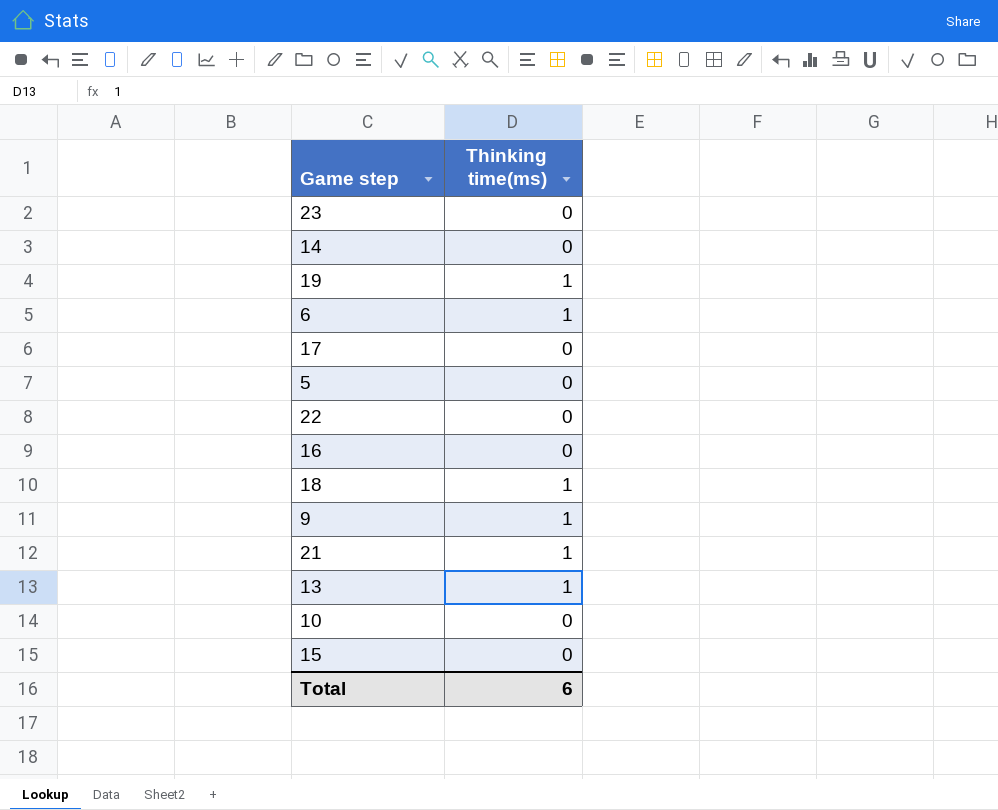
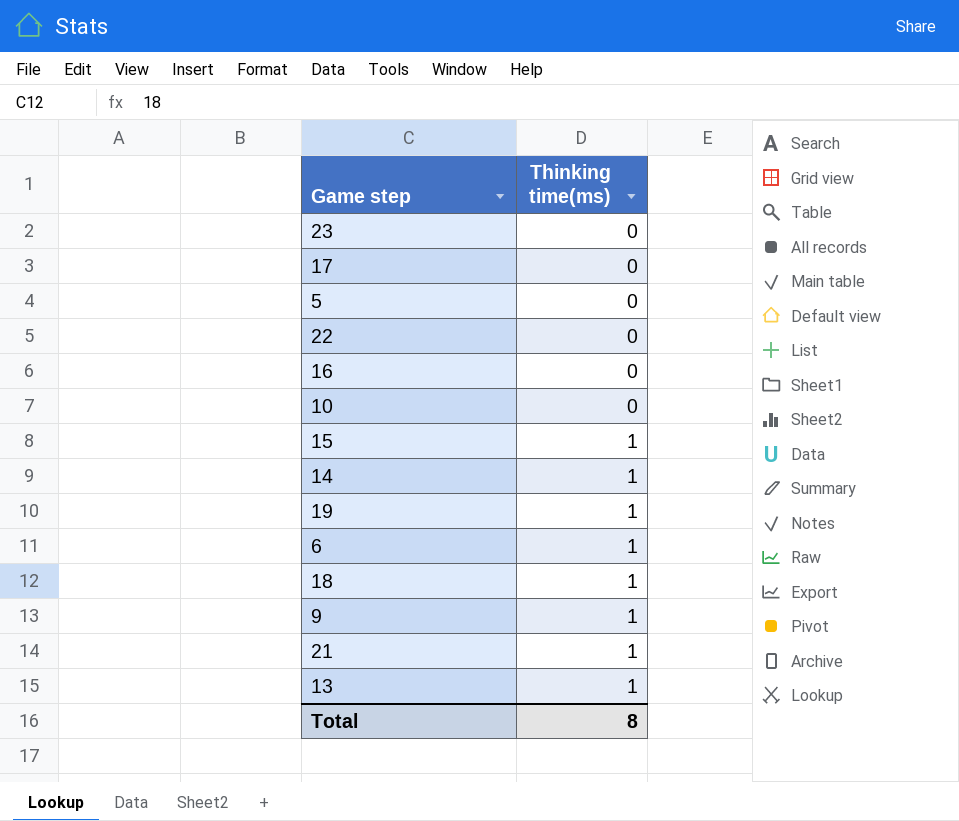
row order: none -> Thinking time(ms) ascending
15 | Thinking time(ms): 0 -> 1
14 | Thinking time(ms): 0 -> 1
Total | Thinking time(ms): 6 -> 8

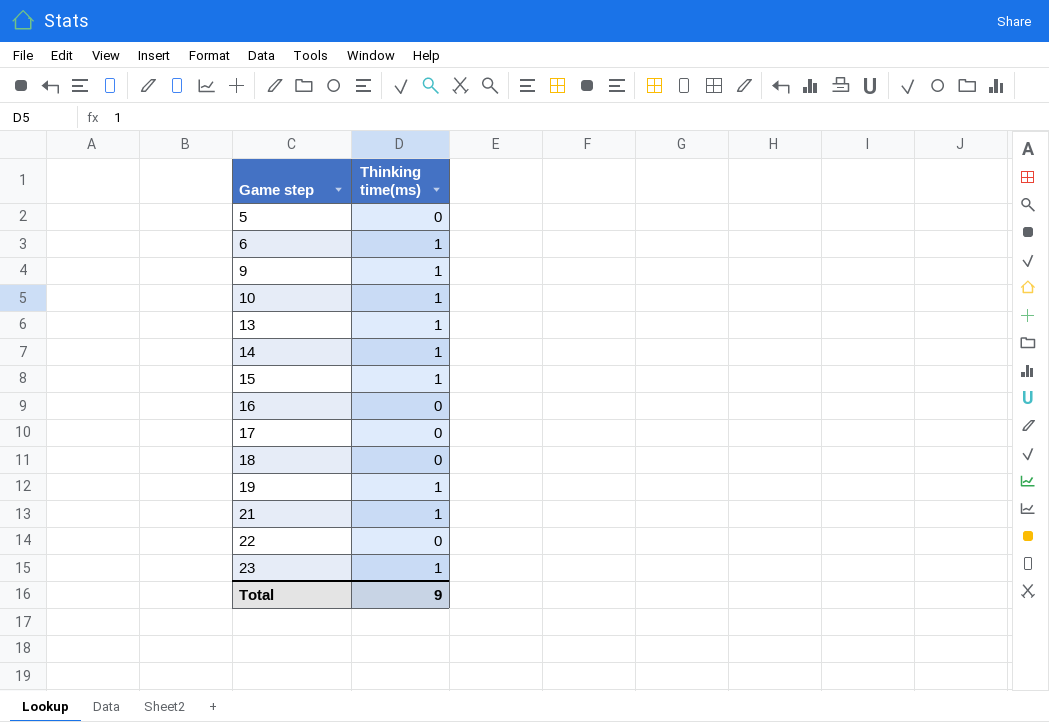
row order: Thinking time(ms) ascending -> Game step ascending
10 | Thinking time(ms): 0 -> 1
18 | Thinking time(ms): 1 -> 0
23 | Thinking time(ms): 0 -> 1
Total | Thinking time(ms): 8 -> 9

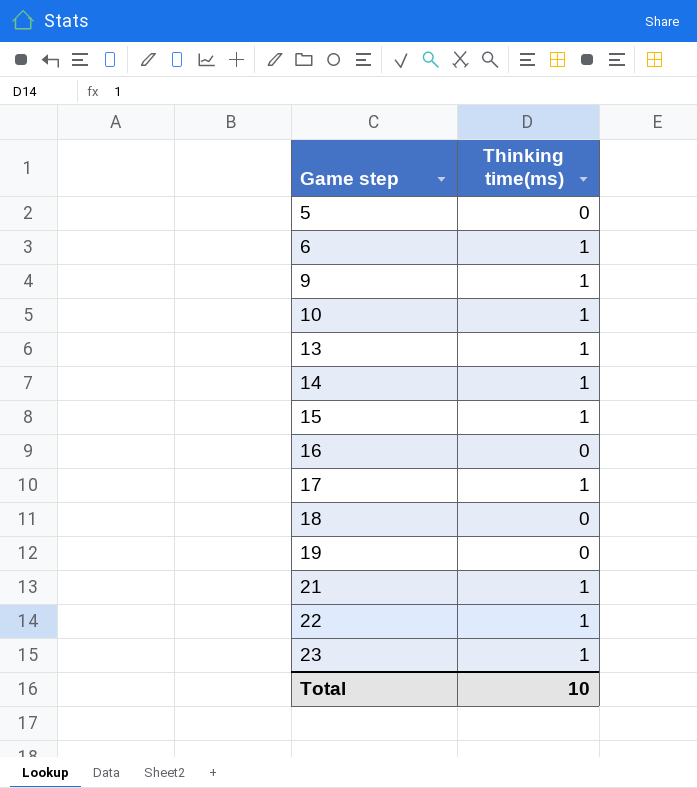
17 | Thinking time(ms): 0 -> 1
19 | Thinking time(ms): 1 -> 0
22 | Thinking time(ms): 0 -> 1
Total | Thinking time(ms): 9 -> 10

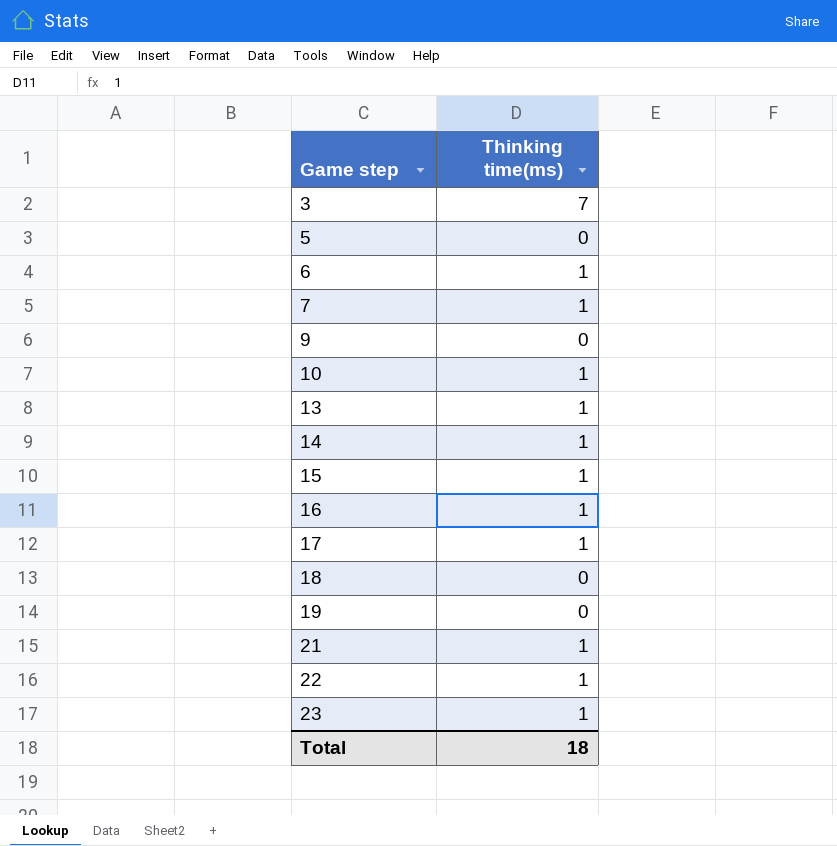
row 3: none -> 7
row 7: none -> 1
9 | Thinking time(ms): 1 -> 0
16 | Thinking time(ms): 0 -> 1
Total | Thinking time(ms): 10 -> 18

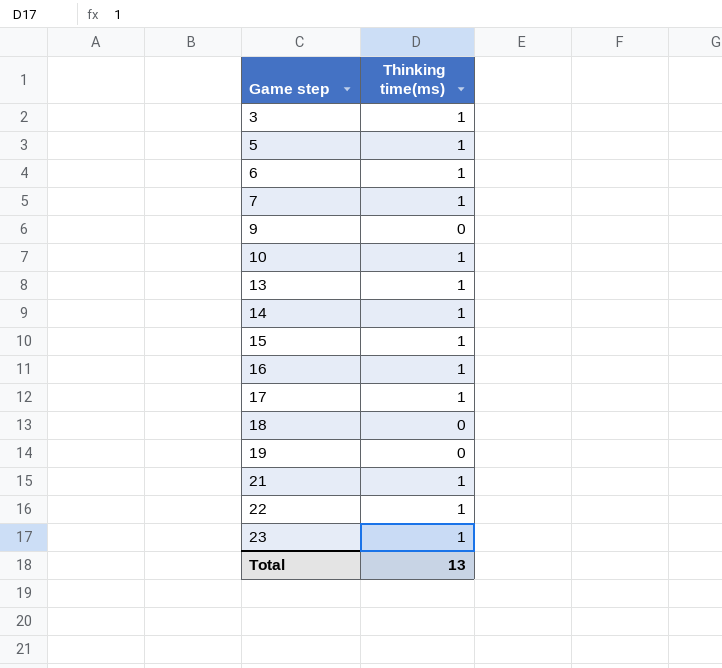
3 | Thinking time(ms): 7 -> 1
5 | Thinking time(ms): 0 -> 1
Total | Thinking time(ms): 18 -> 13

